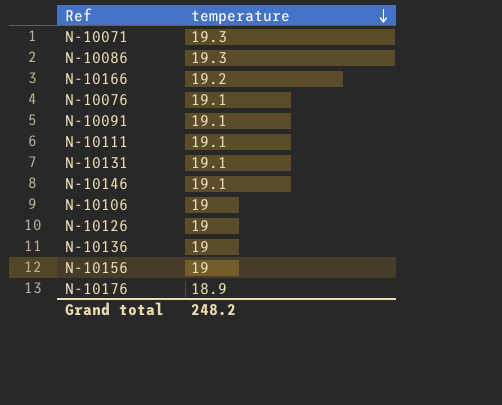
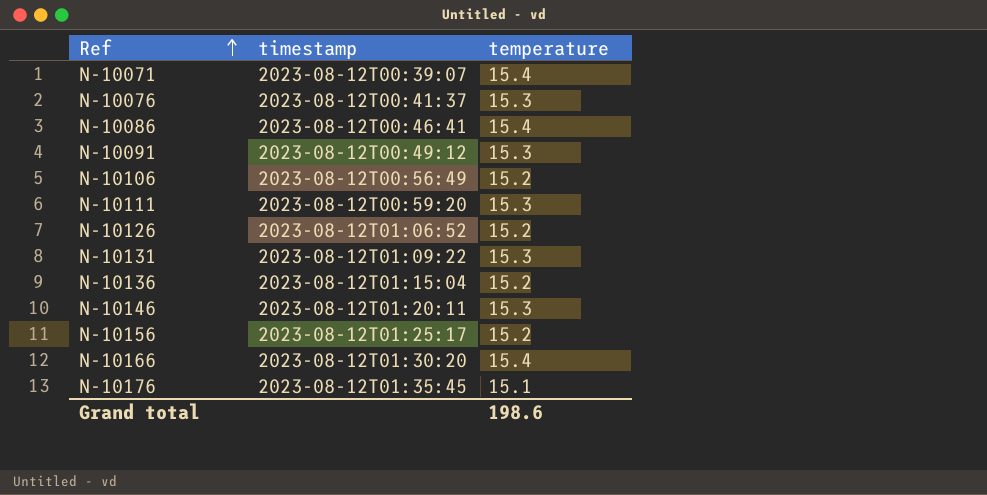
row order: temperature descending -> Ref ascending
column timestamp | position: none -> 2
N-10071 | temperature: 19.3 -> 15.4
N-10076 | temperature: 19.1 -> 15.3
N-10086 | temperature: 19.3 -> 15.4
N-10091 | temperature: 19.1 -> 15.3
N-10106 | temperature: 19 -> 15.2
N-10111 | temperature: 19.1 -> 15.3
N-10126 | temperature: 19 -> 15.2
N-10131 | temperature: 19.1 -> 15.3
N-10136 | temperature: 19 -> 15.2
N-10146 | temperature: 19.1 -> 15.3
N-10156 | temperature: 19 -> 15.2
N-10166 | temperature: 19.2 -> 15.4
N-10176 | temperature: 18.9 -> 15.1
Grand total | temperature: 248.2 -> 198.6

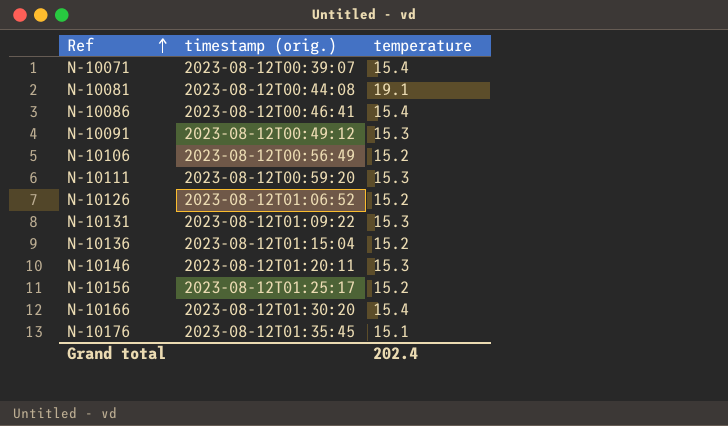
column name: timestamp -> timestamp (orig.)
row N-10076: 2023-08-12T00:41:37 | 15.3 -> none
row N-10081: none -> 2023-08-12T00:44:08 | 19.1
Grand total | temperature: 198.6 -> 202.4

